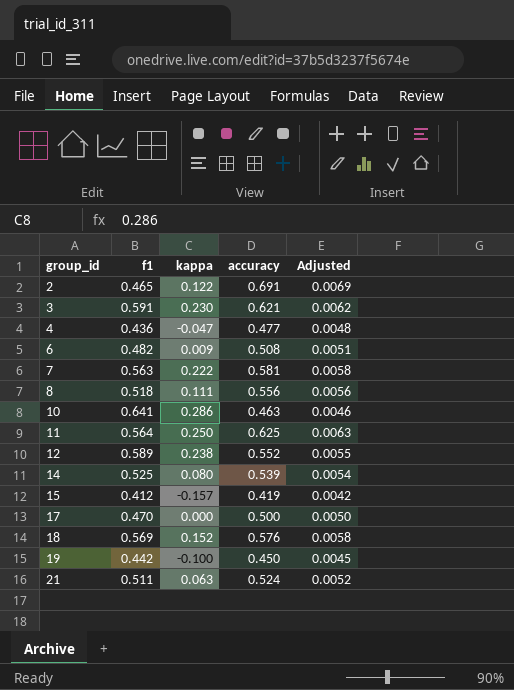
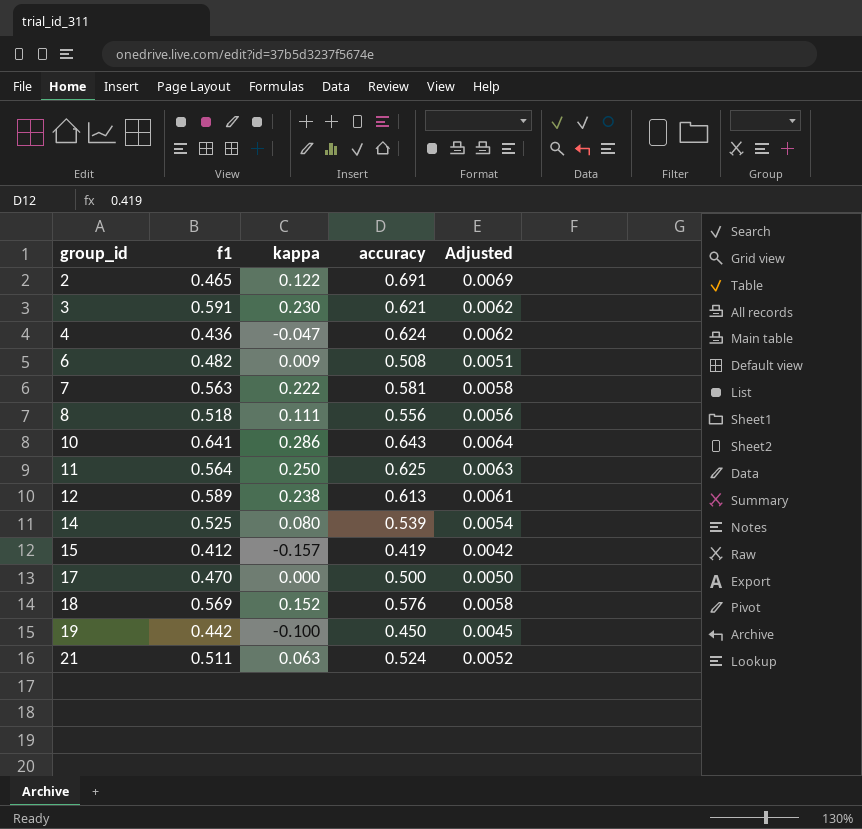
4 | accuracy: 0.477 -> 0.624
4 | Adjusted: 0.0048 -> 0.0062
10 | accuracy: 0.463 -> 0.643
10 | Adjusted: 0.0046 -> 0.0064
12 | accuracy: 0.552 -> 0.613
12 | Adjusted: 0.0055 -> 0.0061

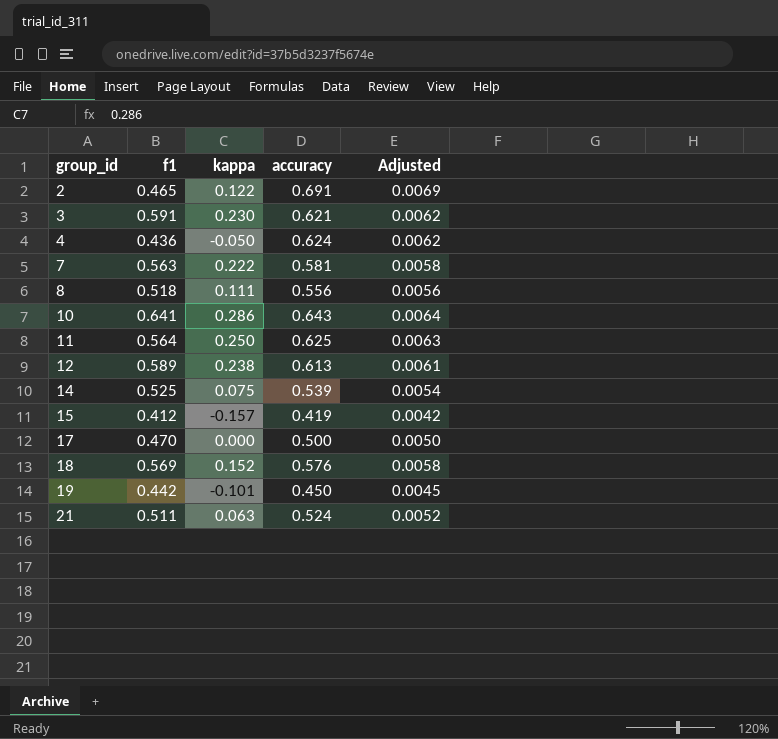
row 6: 0.482 | 0.009 | 0.508 | 0.0051 -> none
4 | kappa: -0.047 -> -0.050
14 | kappa: 0.080 -> 0.075
19 | kappa: -0.100 -> -0.101

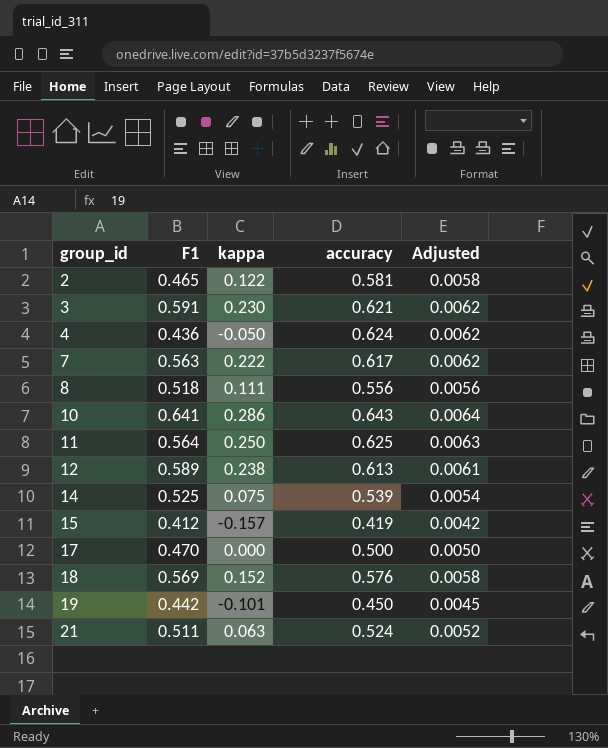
column name: f1 -> F1
2 | accuracy: 0.691 -> 0.581
2 | Adjusted: 0.0069 -> 0.0058
7 | accuracy: 0.581 -> 0.617
7 | Adjusted: 0.0058 -> 0.0062

